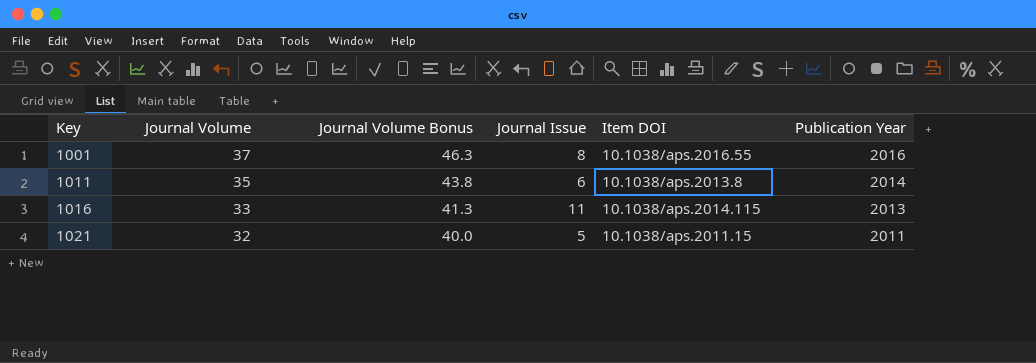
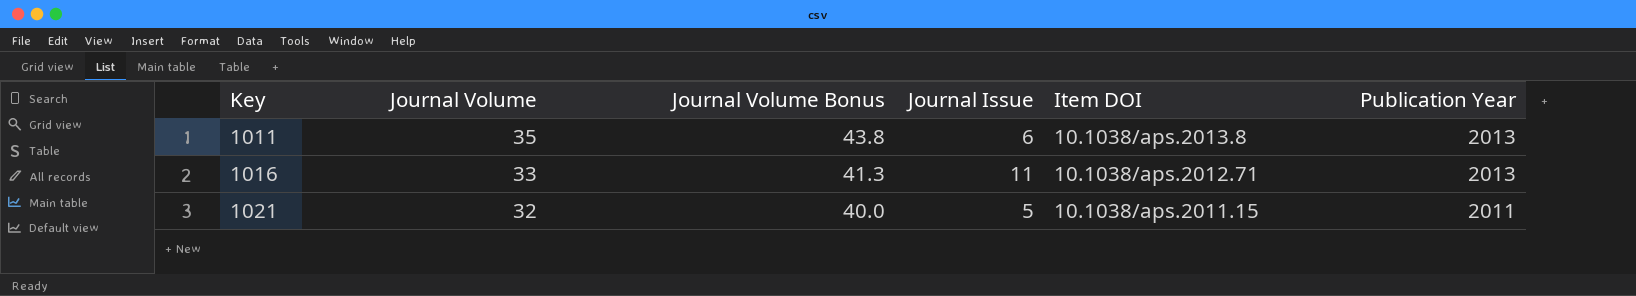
row 1001: 37 | 46.3 | 8 | 10.1038/aps.2016.55 | 2016 -> none
1011 | Publication Year: 2014 -> 2013
1016 | Item DOI: 10.1038/aps.2014.115 -> 10.1038/aps.2012.71

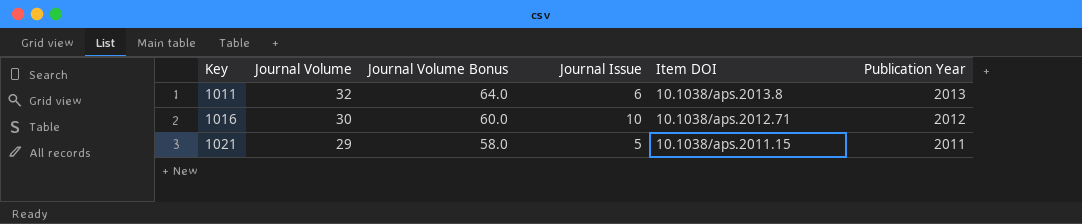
column Journal Volume Bonus | formula: [Journal Volume] * 1.25 -> [Journal Volume] * 2
1011 | Journal Volume: 35 -> 32
1016 | Journal Volume: 33 -> 30
1016 | Journal Issue: 11 -> 10
1016 | Publication Year: 2013 -> 2012
1021 | Journal Volume: 32 -> 29

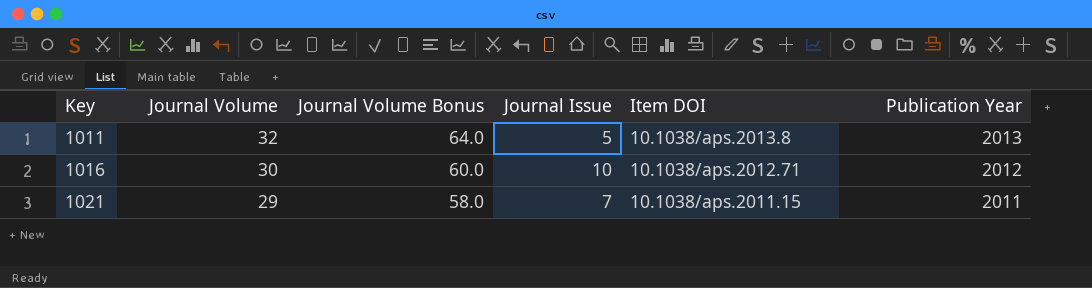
1011 | Journal Issue: 6 -> 5
1021 | Journal Issue: 5 -> 7

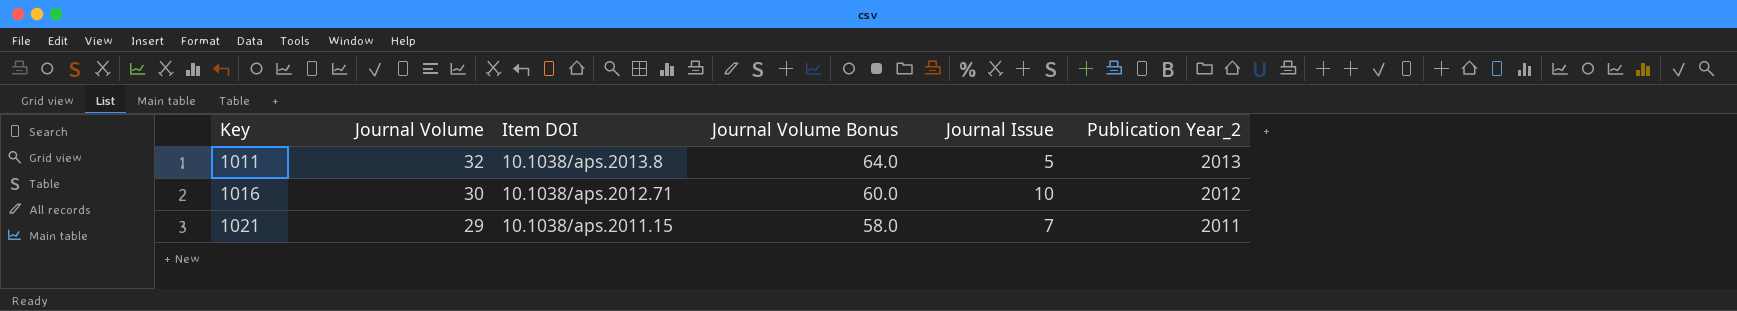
column Item DOI | position: 5 -> 3
column name: Publication Year -> Publication Year_2

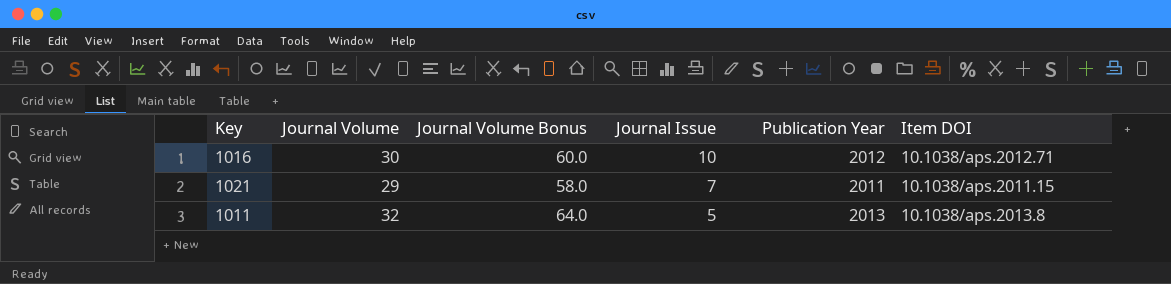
row order: Key ascending -> Journal Issue descending
column name: Publication Year_2 -> Publication Year
column Item DOI | position: 3 -> 6

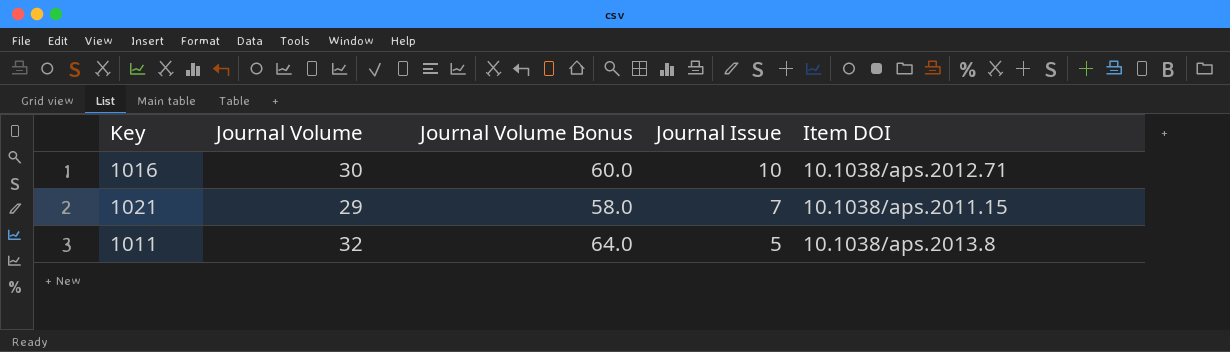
column Publication Year | position: 5 -> none

